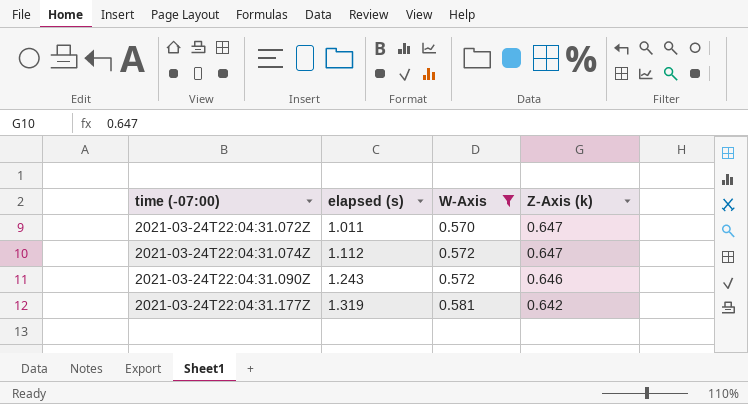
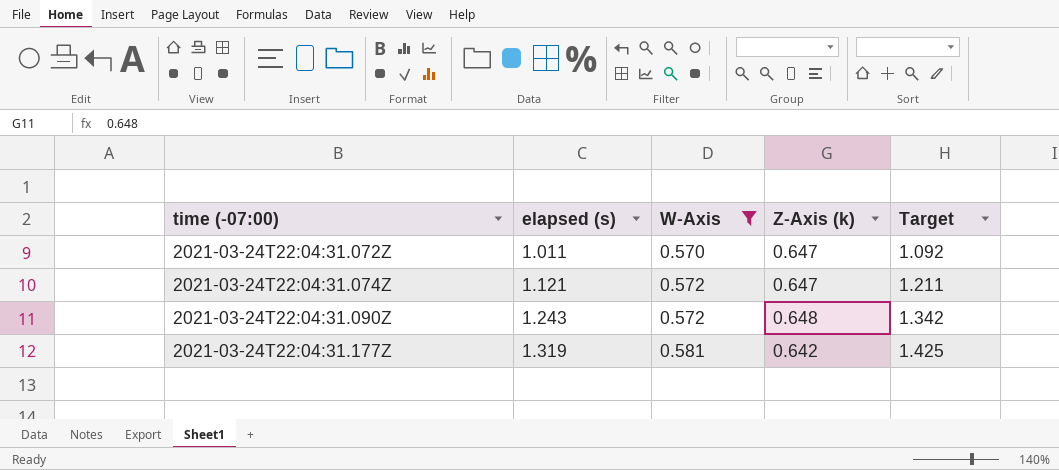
column Target | formula: none -> [elapsed (s)] * 1.08
2021-03-24T22:04:31.074Z | elapsed (s): 1.112 -> 1.121
2021-03-24T22:04:31.090Z | Z-Axis (k): 0.646 -> 0.648

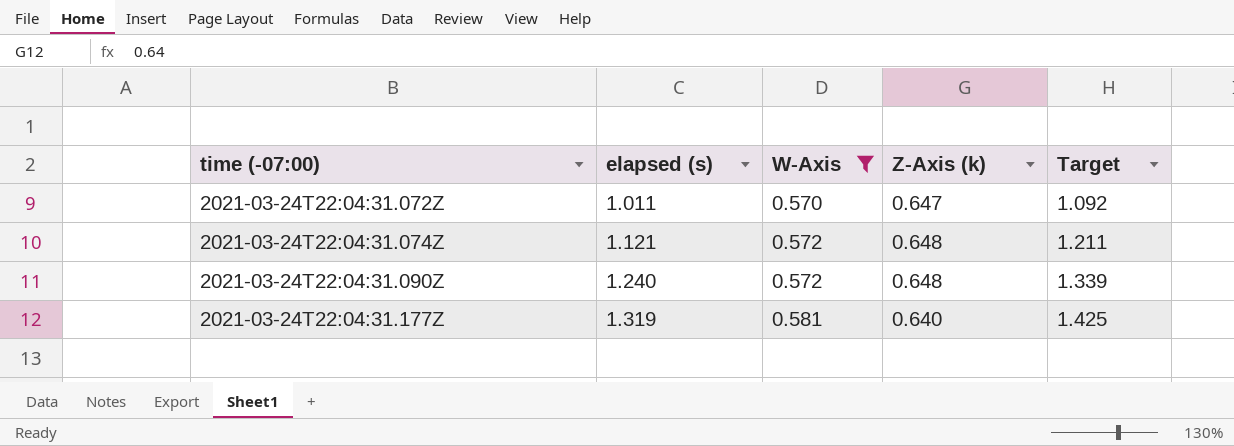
2021-03-24T22:04:31.074Z | Z-Axis (k): 0.647 -> 0.648
2021-03-24T22:04:31.090Z | elapsed (s): 1.243 -> 1.240
2021-03-24T22:04:31.090Z | Target: 1.342 -> 1.339
2021-03-24T22:04:31.177Z | Z-Axis (k): 0.642 -> 0.640

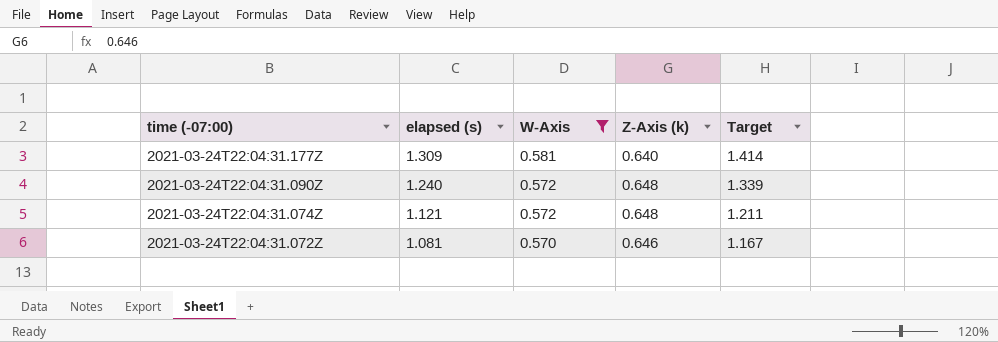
row order: time (-07:00) ascending -> time (-07:00) descending
2021-03-24T22:04:31.177Z | elapsed (s): 1.319 -> 1.309
2021-03-24T22:04:31.177Z | Target: 1.425 -> 1.414
2021-03-24T22:04:31.072Z | elapsed (s): 1.011 -> 1.081
2021-03-24T22:04:31.072Z | Z-Axis (k): 0.647 -> 0.646
2021-03-24T22:04:31.072Z | Target: 1.092 -> 1.167

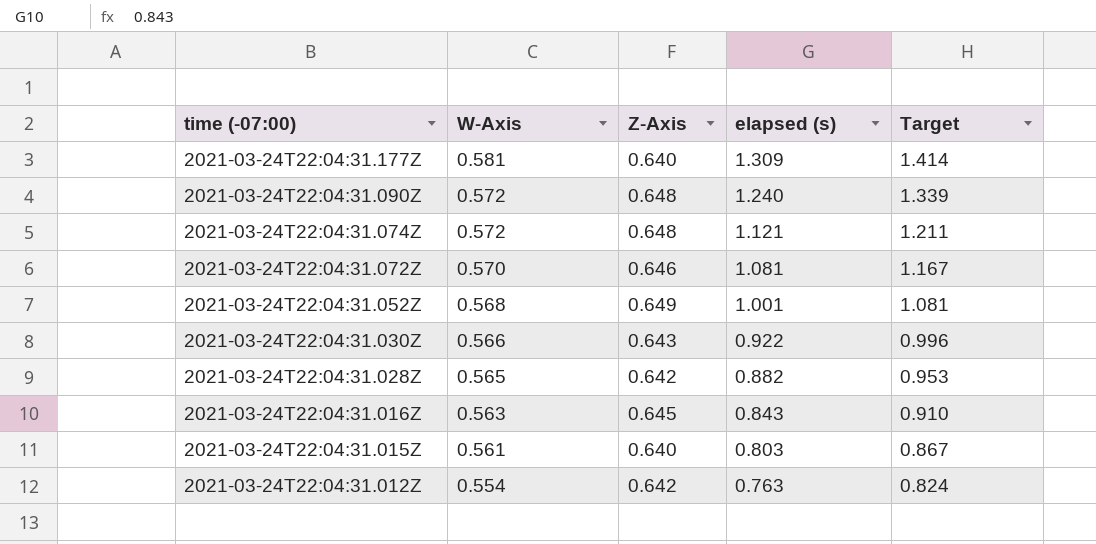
filter: W-Axis >= 0.570 -> none
column name: Z-Axis (k) -> Z-Axis
column elapsed (s) | position: 2 -> 4

